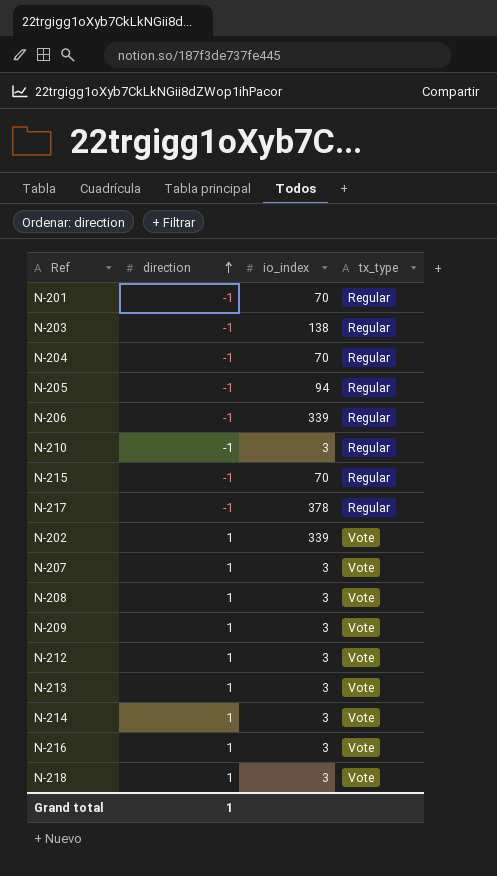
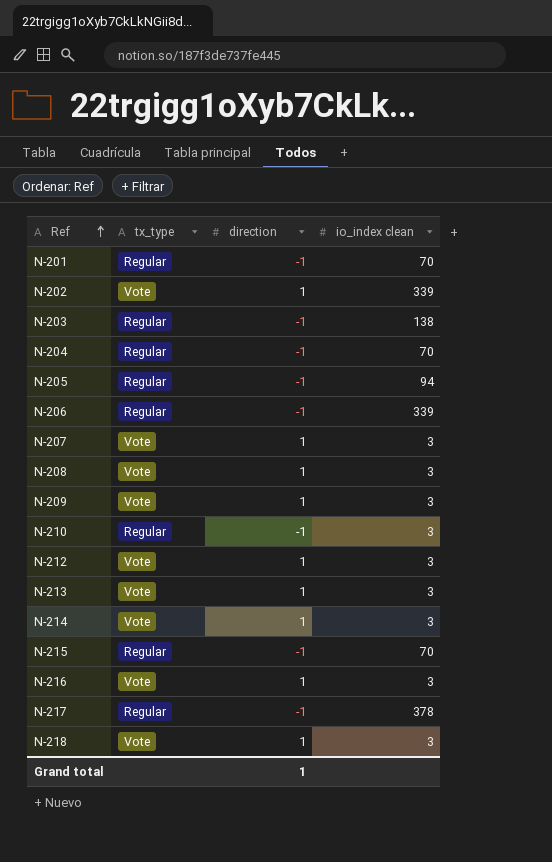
row order: direction ascending -> Ref ascending
column tx_type | position: 4 -> 2
column name: io_index -> io_index clean

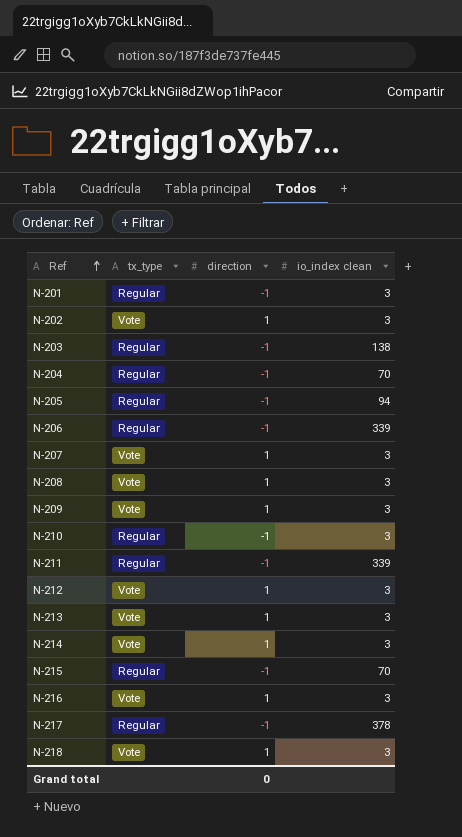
N-201 | io_index clean: 70 -> 3
N-202 | io_index clean: 339 -> 3
row N-211: none -> Regular | -1 | 339
Grand total | direction: 1 -> 0

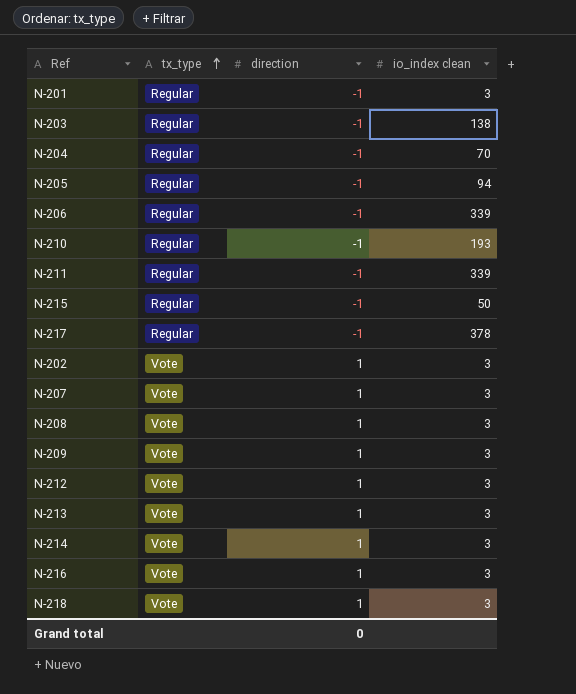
row order: Ref ascending -> tx_type ascending
N-210 | io_index clean: 3 -> 193
N-215 | io_index clean: 70 -> 50

